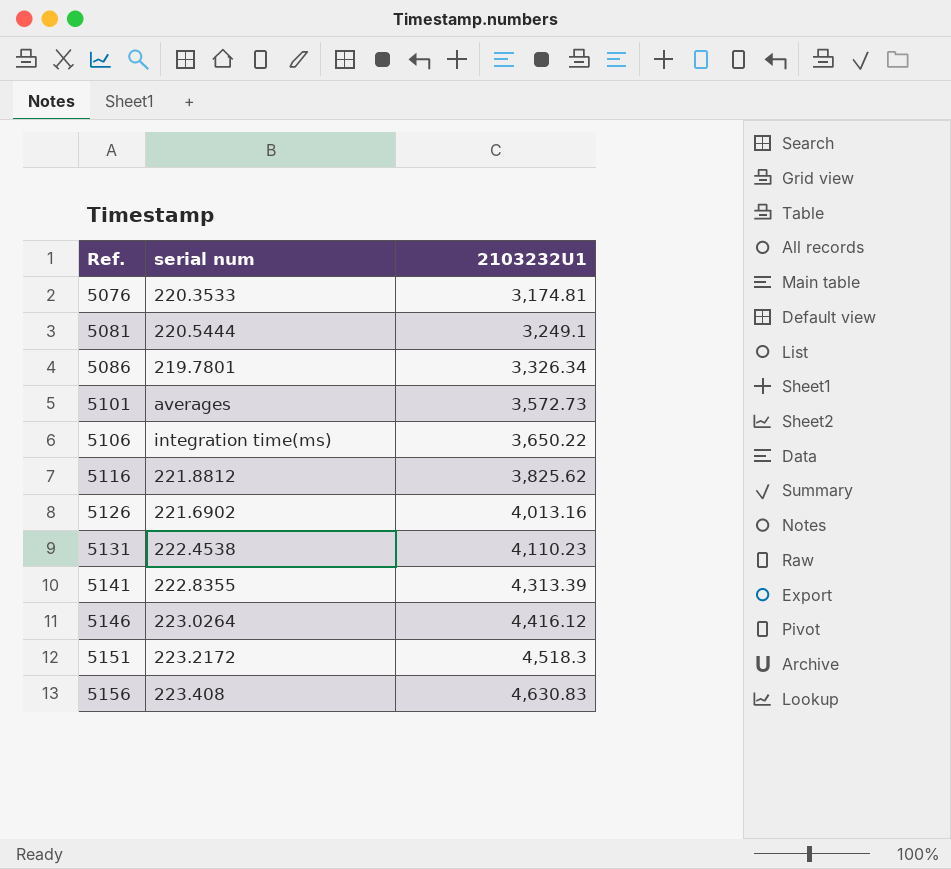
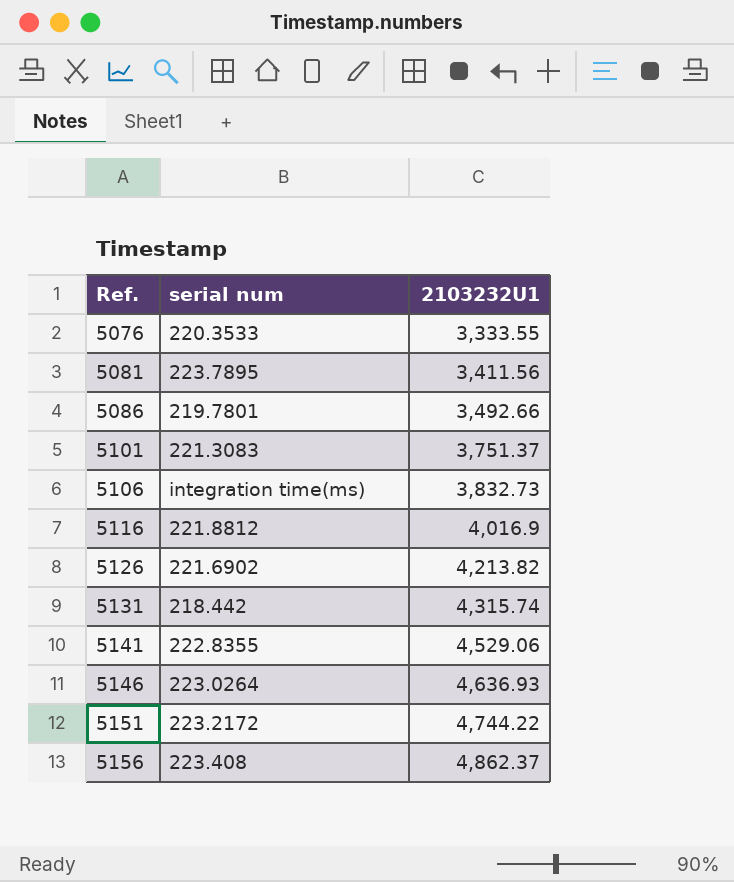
5076 | 2103232U1: 3,174.81 -> 3,333.55
5081 | serial num: 220.5444 -> 223.7895
5081 | 2103232U1: 3,249.1 -> 3,411.56
5086 | 2103232U1: 3,326.34 -> 3,492.66
5101 | serial num: averages -> 221.3083
5101 | 2103232U1: 3,572.73 -> 3,751.37
5106 | 2103232U1: 3,650.22 -> 3,832.73
5116 | 2103232U1: 3,825.62 -> 4,016.9
5126 | 2103232U1: 4,013.16 -> 4,213.82
5131 | serial num: 222.4538 -> 218.442
5131 | 2103232U1: 4,110.23 -> 4,315.74
5141 | 2103232U1: 4,313.39 -> 4,529.06
5146 | 2103232U1: 4,416.12 -> 4,636.93
5151 | 2103232U1: 4,518.3 -> 4,744.22
5156 | 2103232U1: 4,630.83 -> 4,862.37

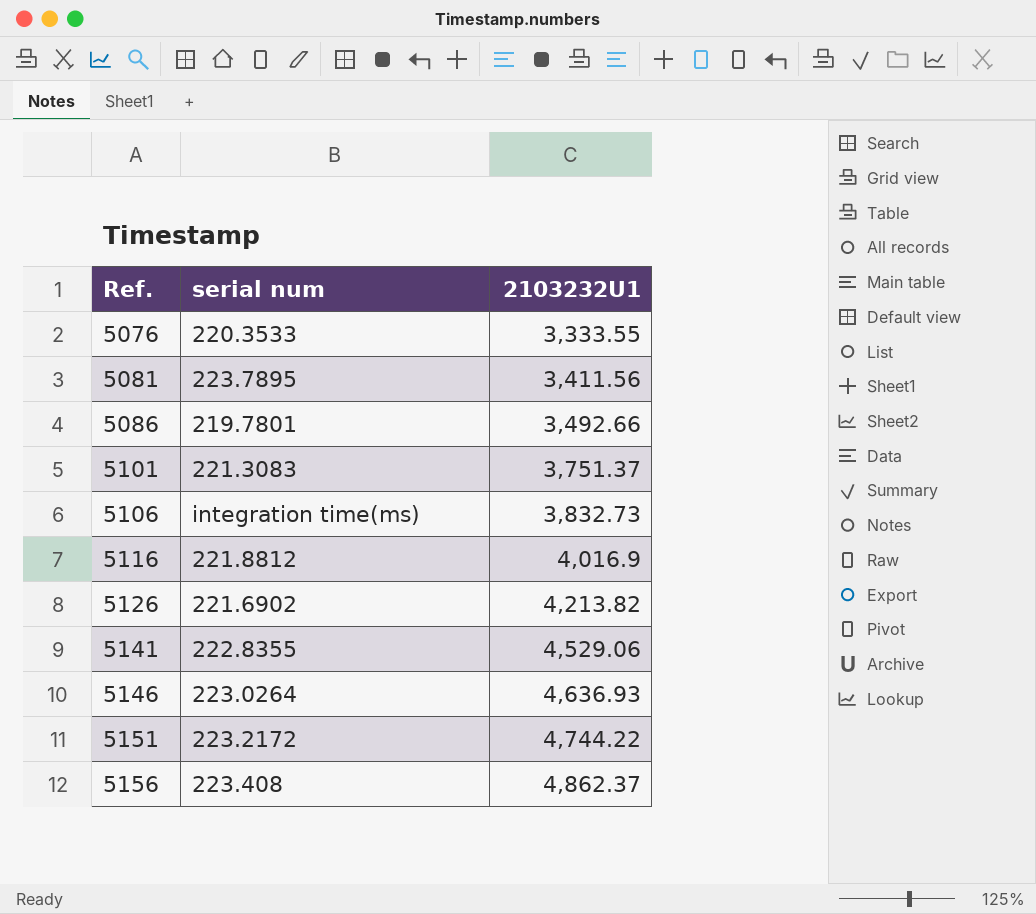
row 5131: 218.442 | 4,315.74 -> none

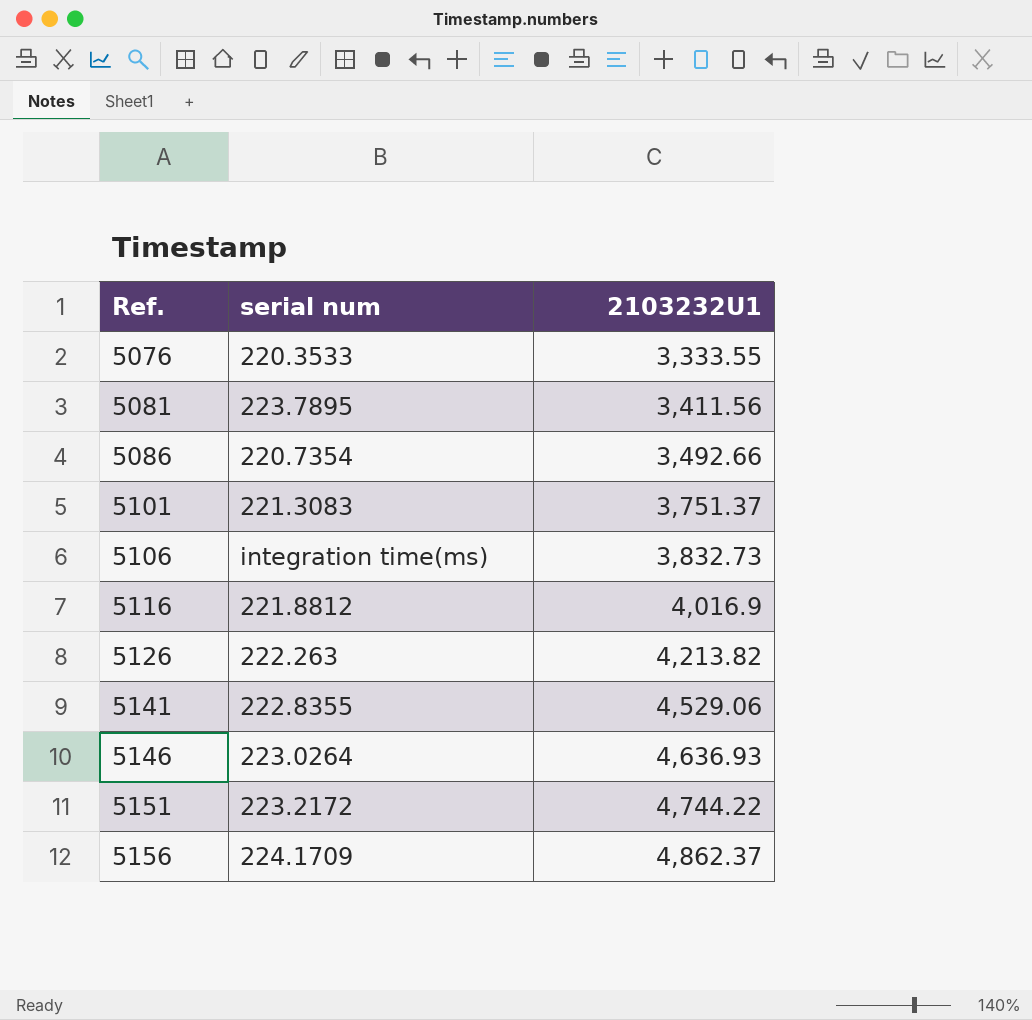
5086 | serial num: 219.7801 -> 220.7354
5126 | serial num: 221.6902 -> 222.263
5156 | serial num: 223.408 -> 224.1709

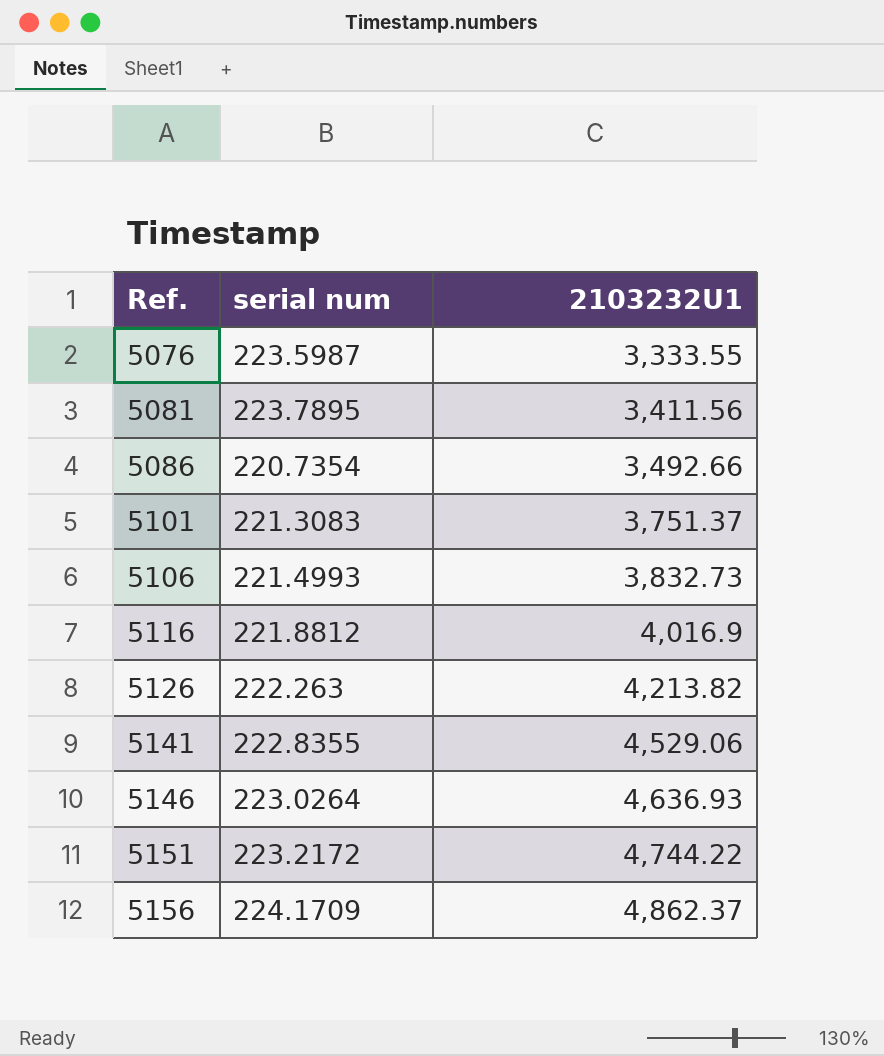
5076 | serial num: 220.3533 -> 223.5987
5106 | serial num: integration time(ms) -> 221.4993

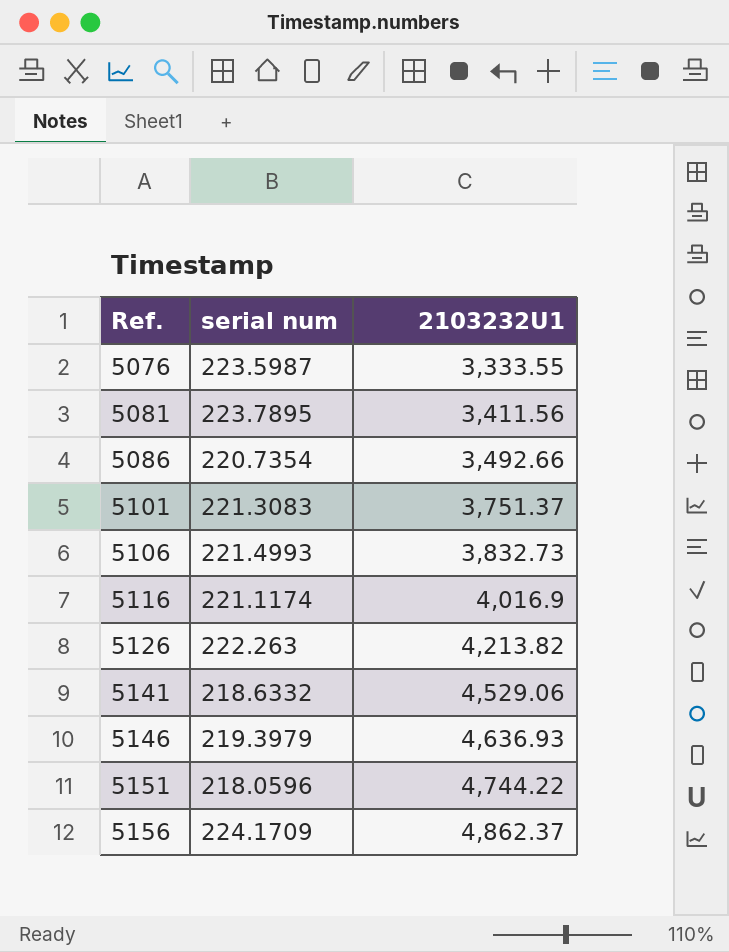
5116 | serial num: 221.8812 -> 221.1174
5141 | serial num: 222.8355 -> 218.6332
5146 | serial num: 223.0264 -> 219.3979
5151 | serial num: 223.2172 -> 218.0596

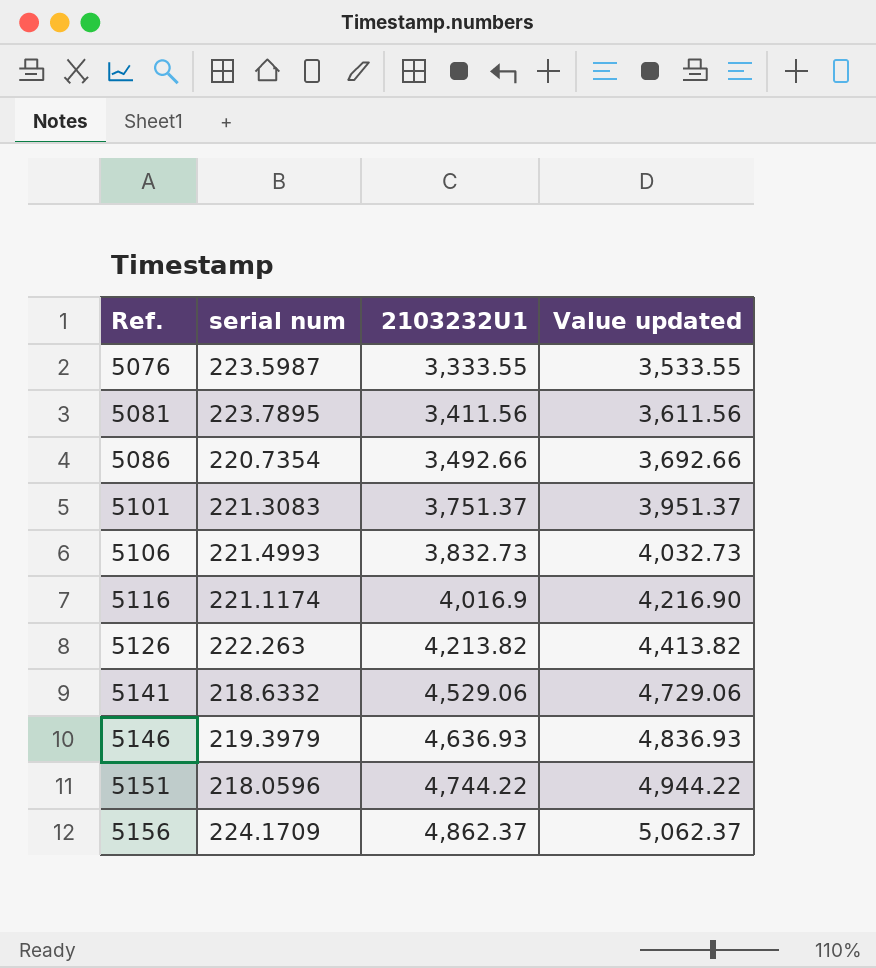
column Value updated | formula: none -> [2103232U1] + 200

